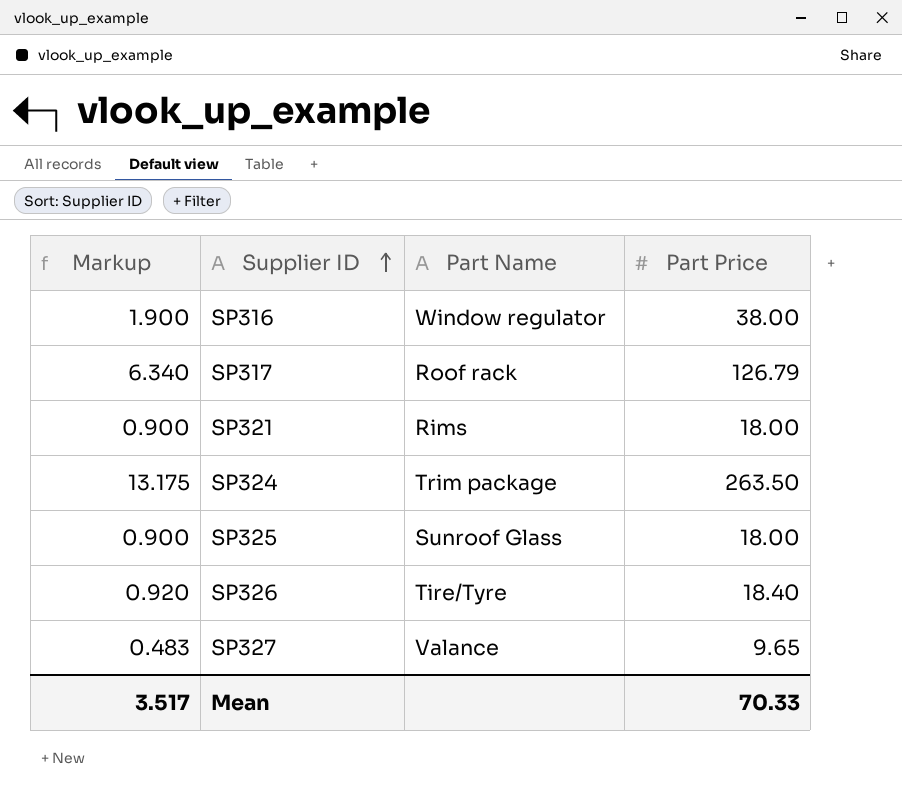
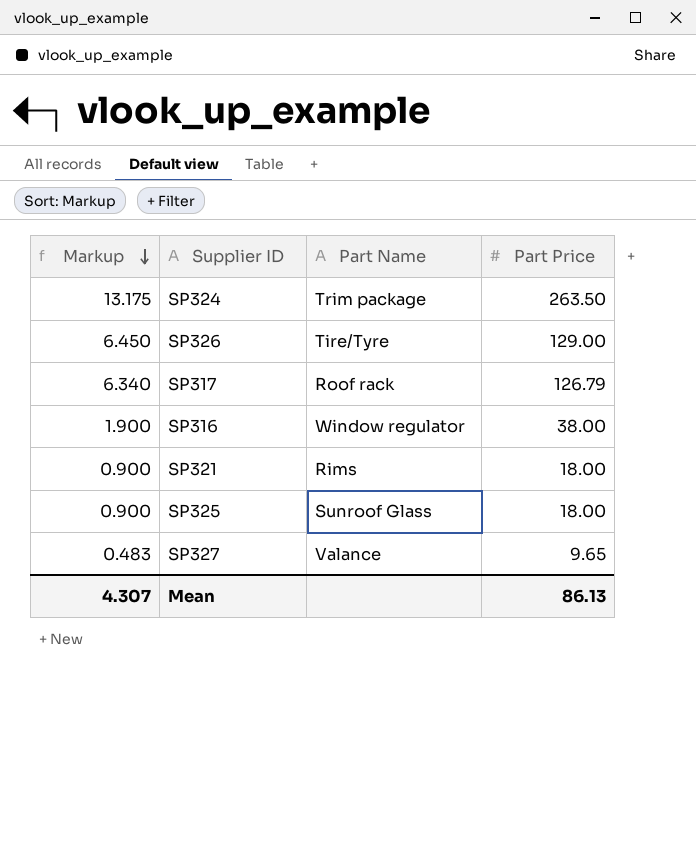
row order: Supplier ID ascending -> Markup descending
SP326 | Markup: 0.920 -> 6.450
SP326 | Part Price: 18.40 -> 129.00
Mean | Markup: 3.517 -> 4.307
Mean | Part Price: 70.33 -> 86.13

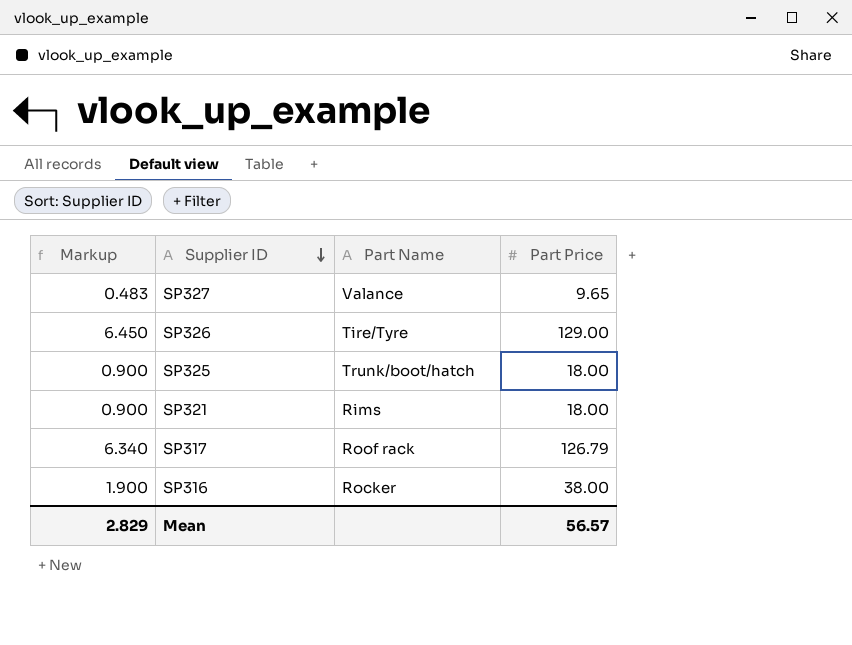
row order: Markup descending -> Supplier ID descending
row SP324: 13.175 | Trim package | 263.50 -> none
SP325 | Part Name: Sunroof Glass -> Trunk/boot/hatch
SP316 | Part Name: Window regulator -> Rocker
Mean | Markup: 4.307 -> 2.829
Mean | Part Price: 86.13 -> 56.57

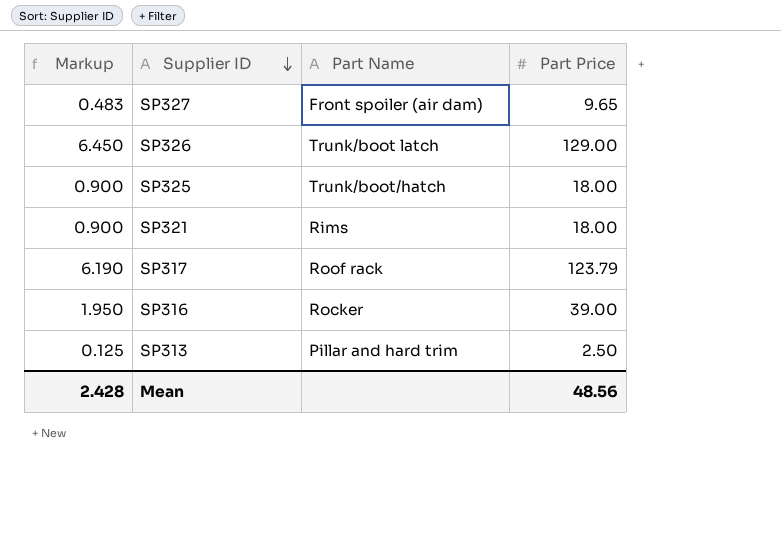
SP327 | Part Name: Valance -> Front spoiler (air dam)
SP326 | Part Name: Tire/Tyre -> Trunk/boot latch
SP317 | Markup: 6.340 -> 6.190
SP317 | Part Price: 126.79 -> 123.79
SP316 | Markup: 1.900 -> 1.950
SP316 | Part Price: 38.00 -> 39.00
row SP313: none -> 0.125 | Pillar and hard trim | 2.50
Mean | Markup: 2.829 -> 2.428
Mean | Part Price: 56.57 -> 48.56

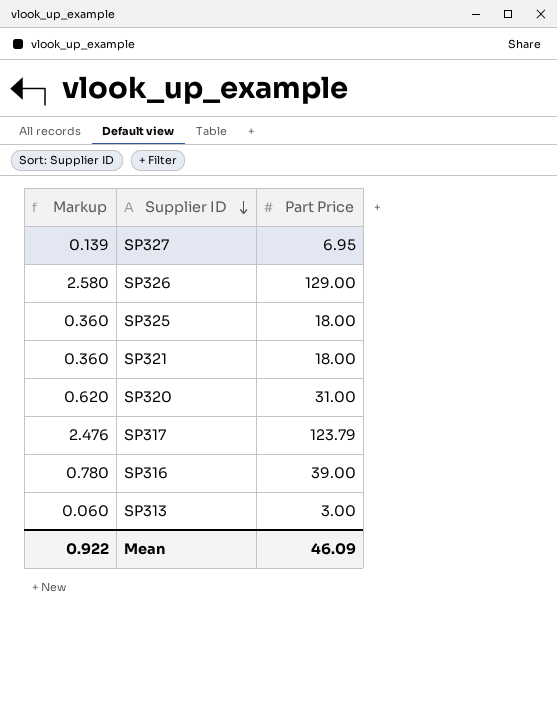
column Part Name | position: 3 -> none
column Markup | formula: [Part Price] * 0.05 -> [Part Price] * 0.02
SP327 | Part Price: 9.65 -> 6.95
row SP320: none -> 0.620 | 31.00
SP313 | Part Price: 2.50 -> 3.00
Mean | Markup: 2.428 -> 0.922
Mean | Part Price: 48.56 -> 46.09

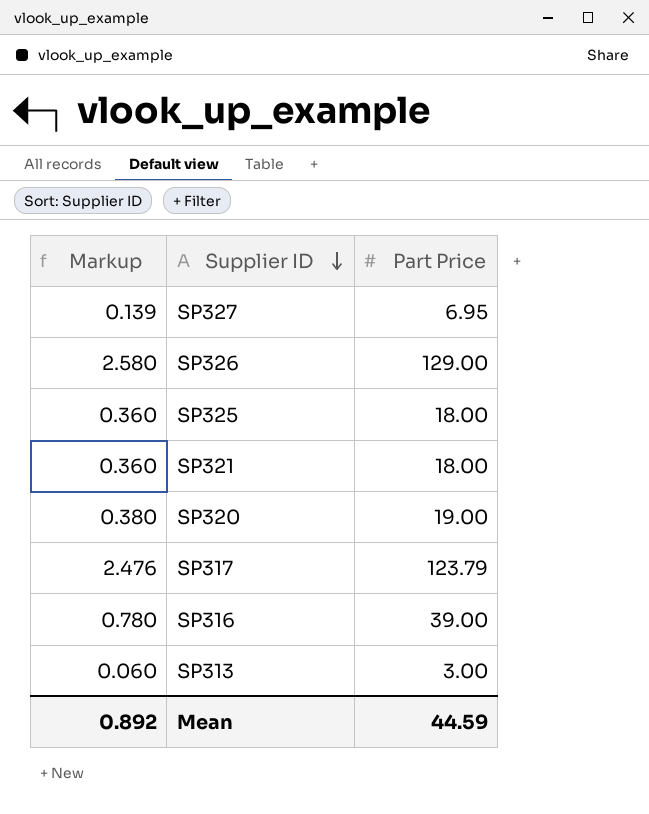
SP320 | Markup: 0.620 -> 0.380
SP320 | Part Price: 31.00 -> 19.00
Mean | Markup: 0.922 -> 0.892
Mean | Part Price: 46.09 -> 44.59

